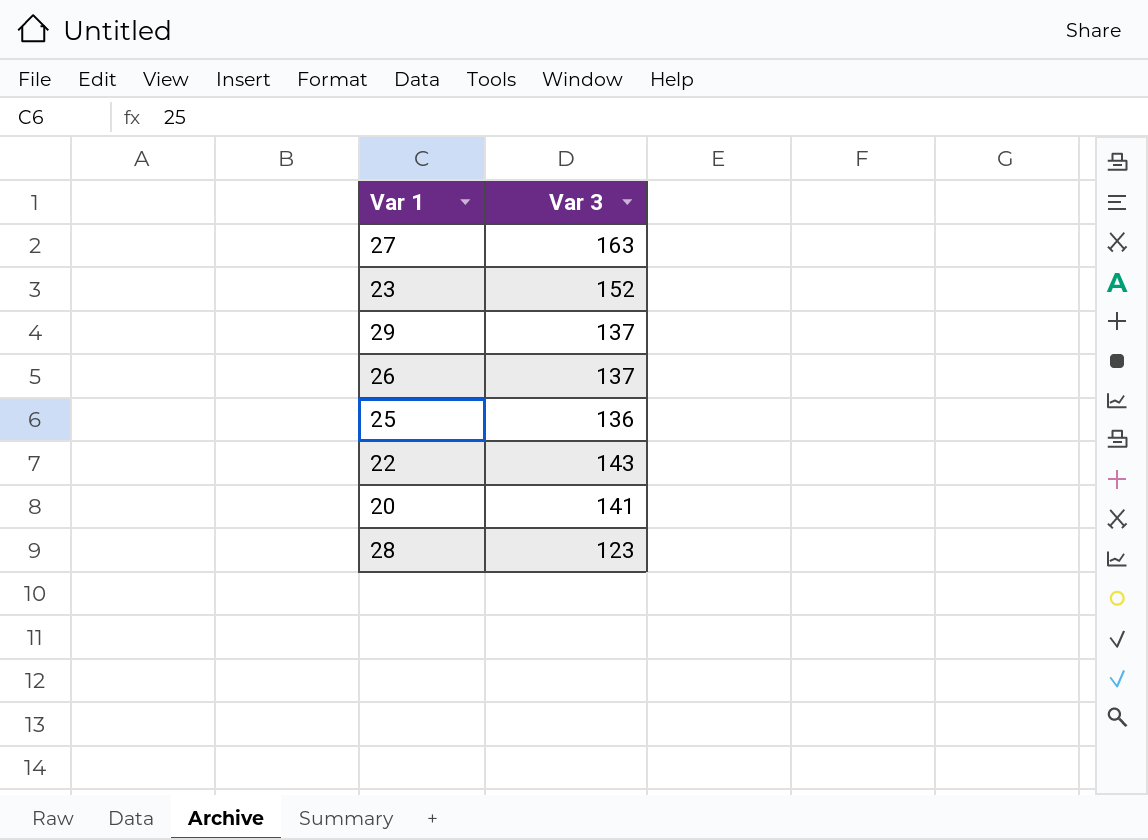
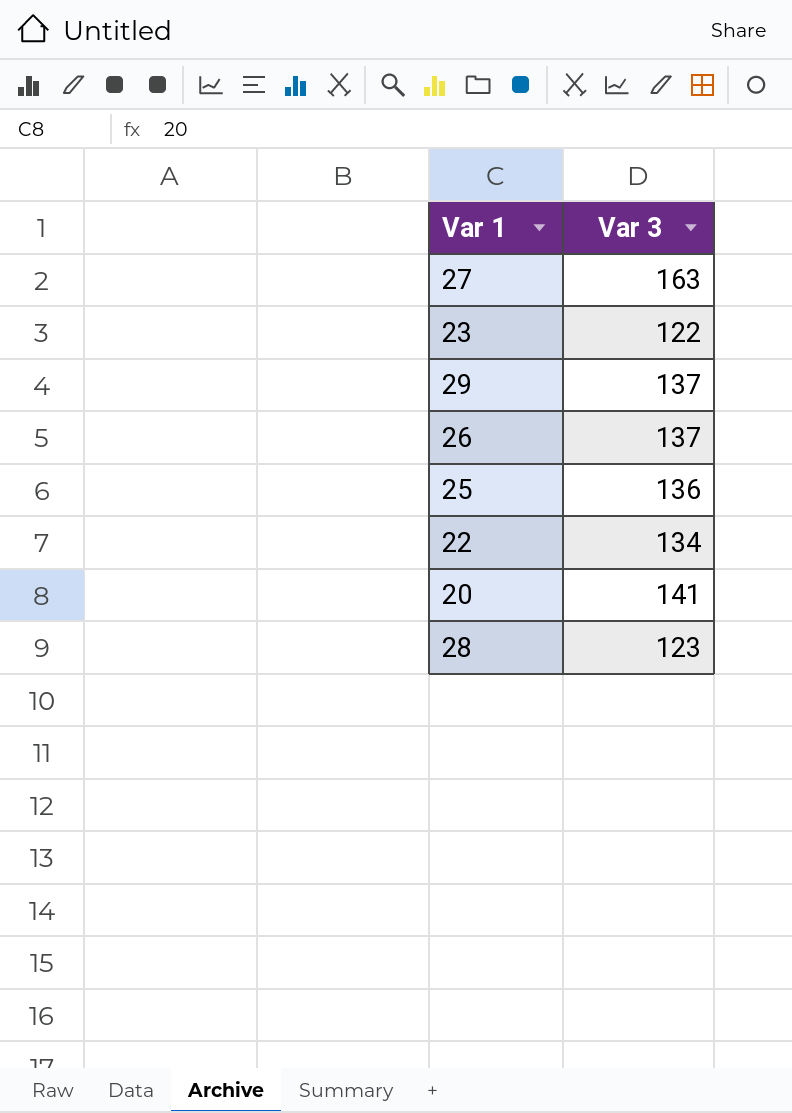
23 | Var 3: 152 -> 122
22 | Var 3: 143 -> 134

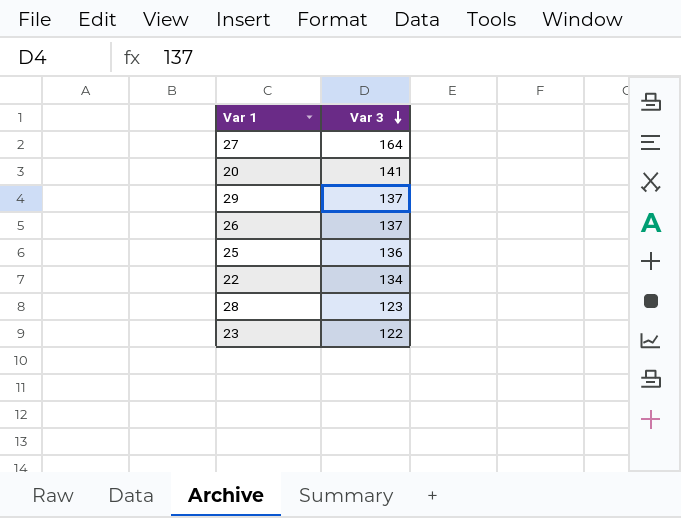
row order: none -> Var 3 descending
27 | Var 3: 163 -> 164

